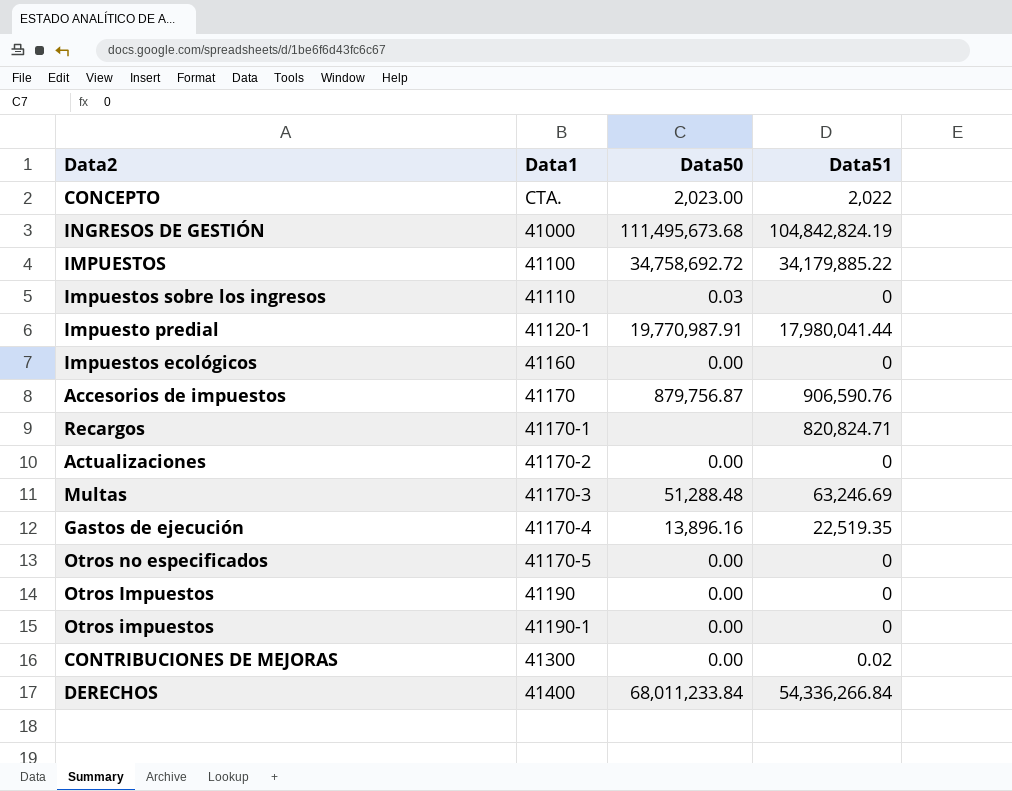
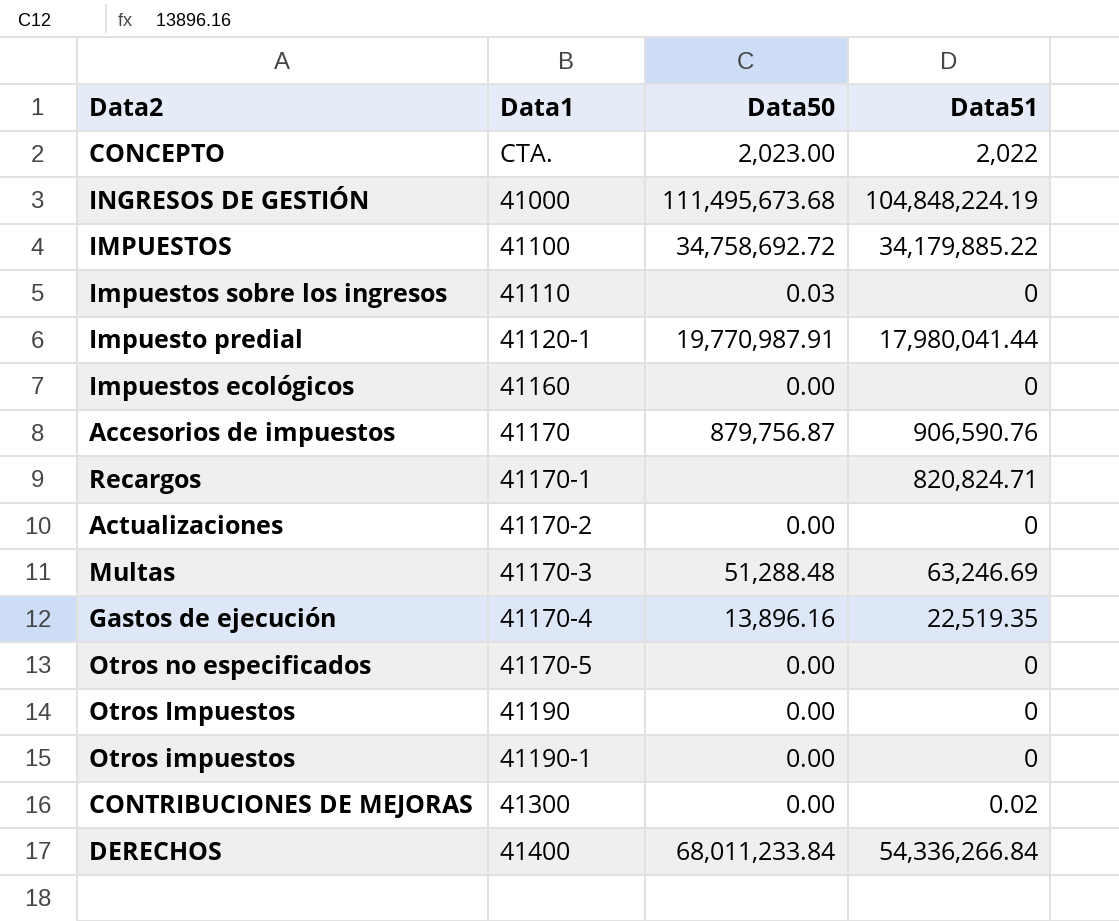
INGRESOS DE GESTIÓN | Data51: 104,842,824.19 -> 104,848,224.19

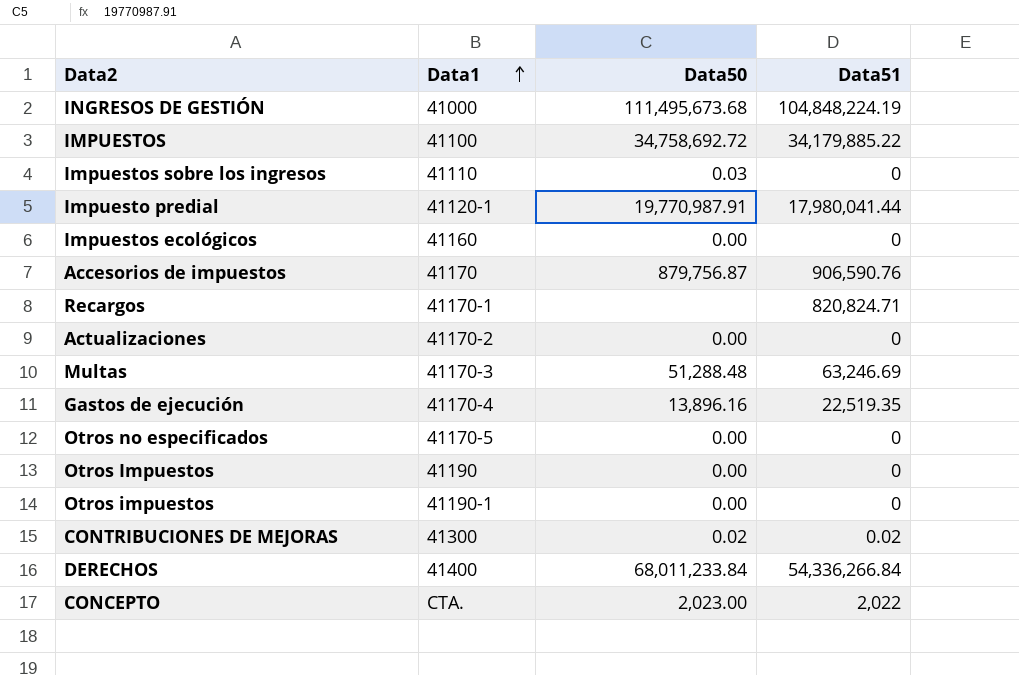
row order: none -> Data1 ascending
CONTRIBUCIONES DE MEJORAS | Data50: 0.00 -> 0.02

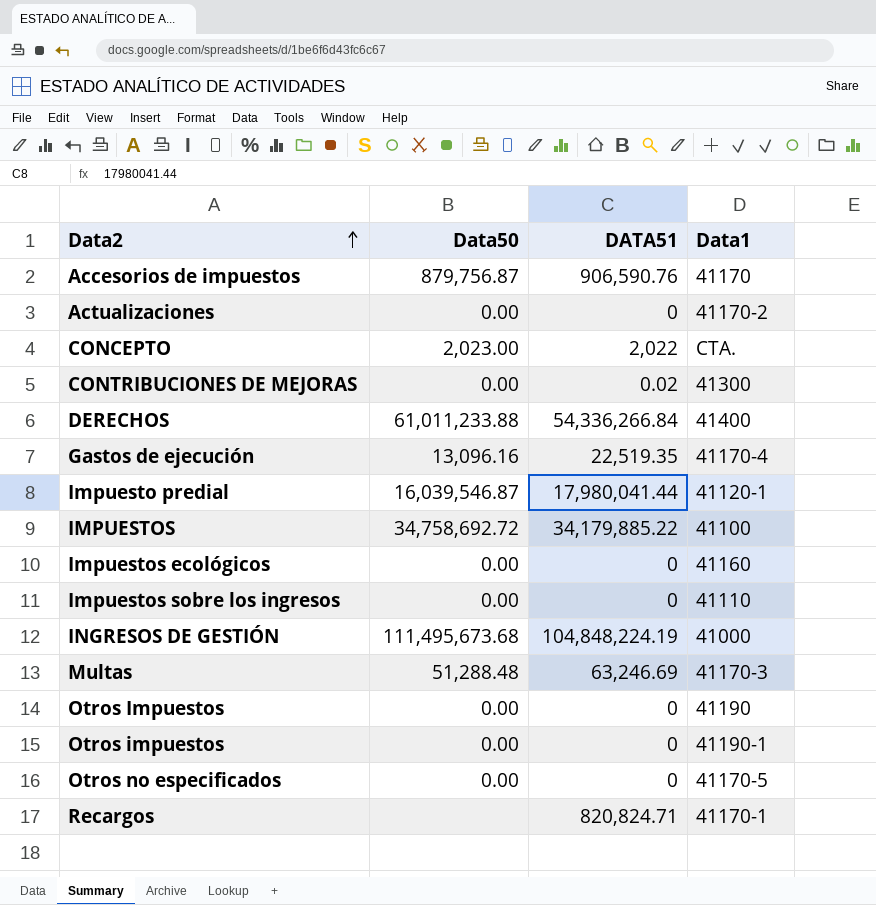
row order: Data1 ascending -> Data2 ascending
column name: Data51 -> DATA51
column Data1 | position: 2 -> 4
CONTRIBUCIONES DE MEJORAS | Data50: 0.02 -> 0.00
DERECHOS | Data50: 68,011,233.84 -> 61,011,233.88
Gastos de ejecución | Data50: 13,896.16 -> 13,096.16
Impuesto predial | Data50: 19,770,987.91 -> 16,039,546.87
Impuestos sobre los ingresos | Data50: 0.03 -> 0.00

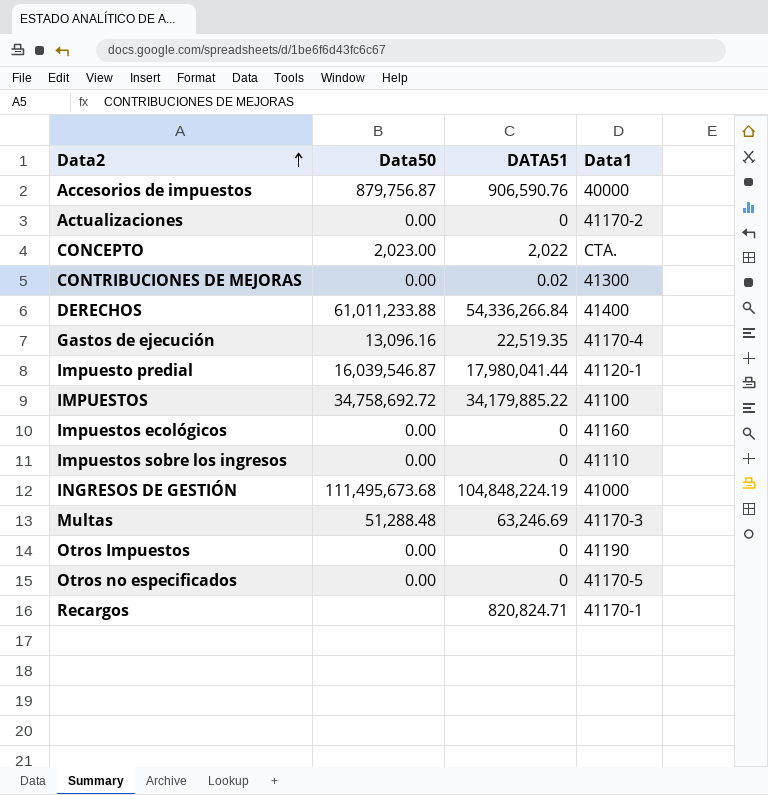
row Otros impuestos: 0.00 | 0 | 41190-1 -> none
Accesorios de impuestos | Data1: 41170 -> 40000

